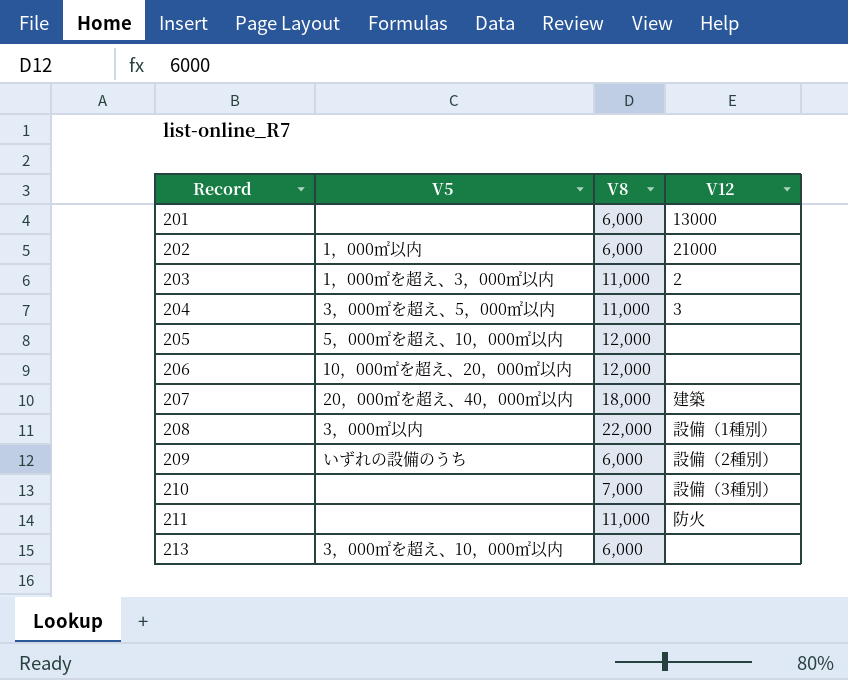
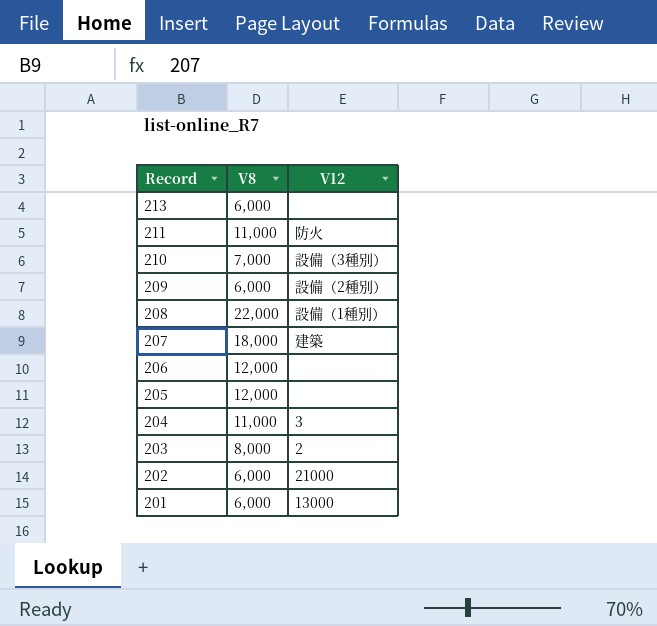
row order: Record ascending -> Record descending
column V5 | position: 2 -> none
203 | V8: 11,000 -> 8,000

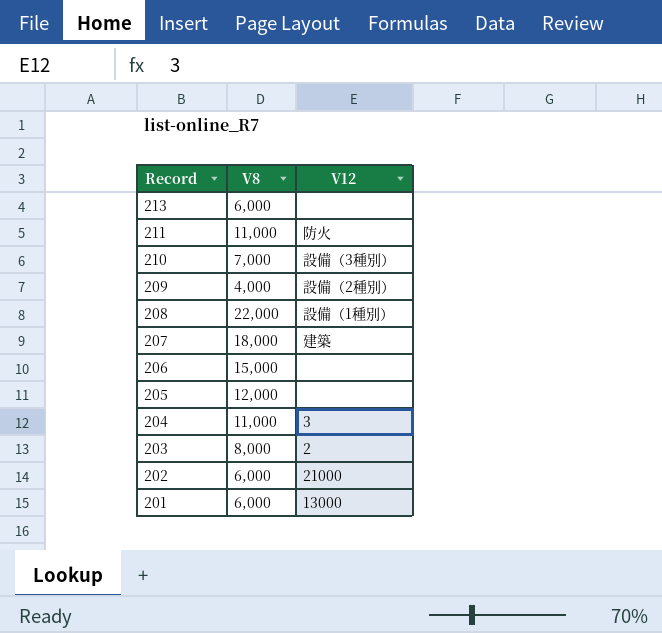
209 | V8: 6,000 -> 4,000
206 | V8: 12,000 -> 15,000

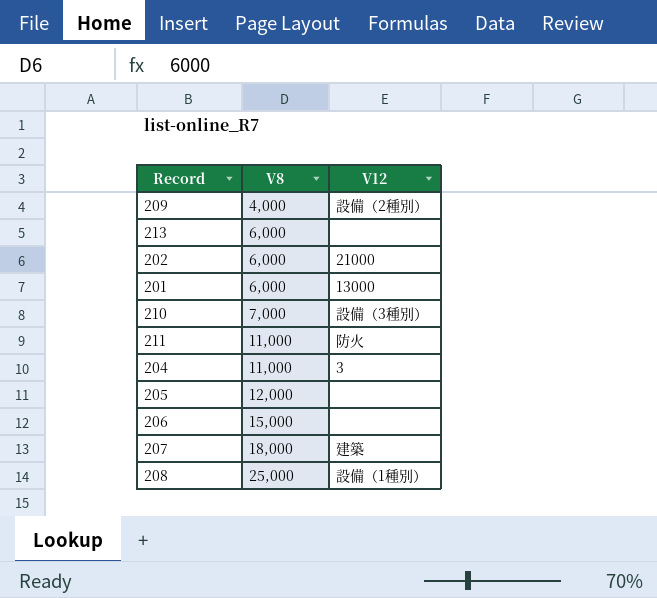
row order: Record descending -> V8 ascending
row 203: 8,000 | 2 -> none
208 | V8: 22,000 -> 25,000

